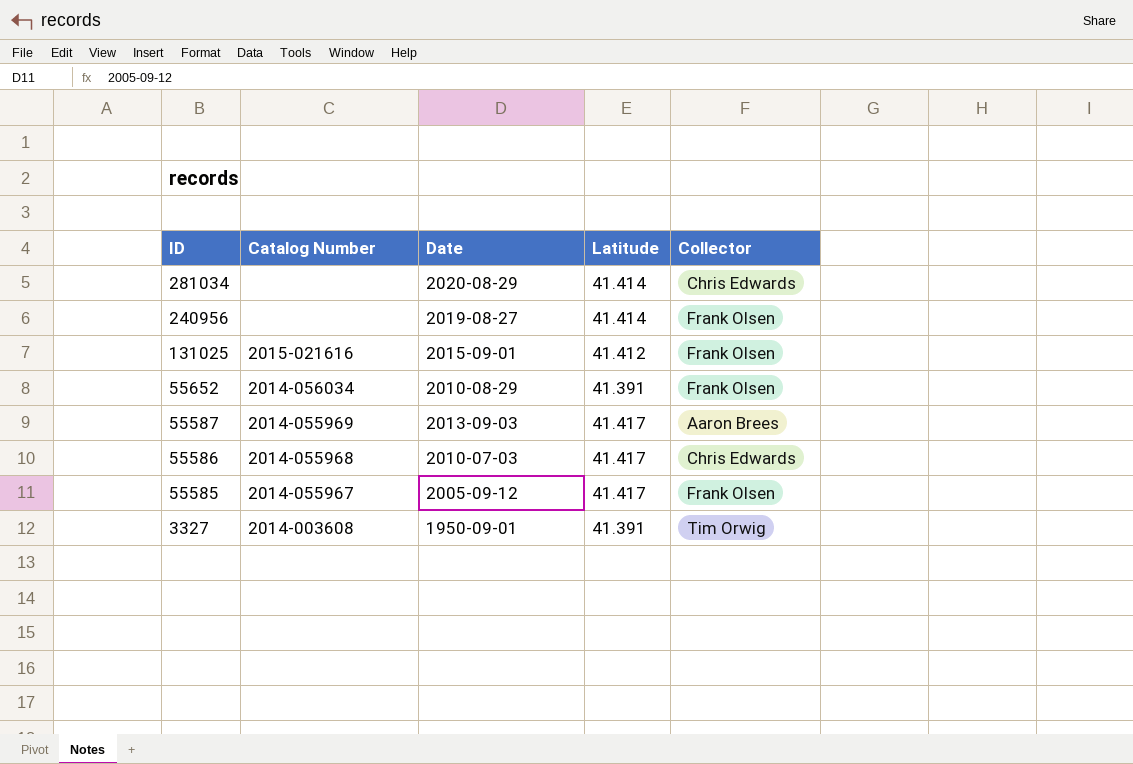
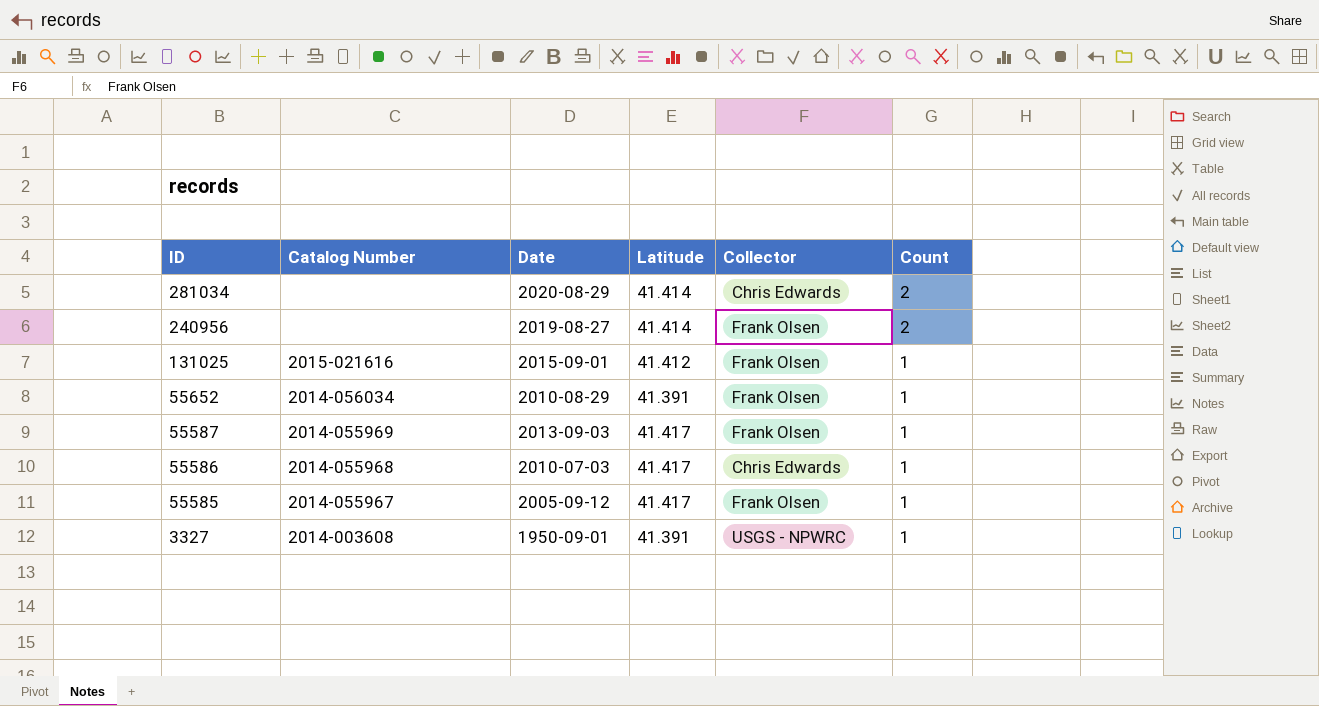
column Count | position: none -> 6
55587 | Collector: Aaron Brees -> Frank Olsen
3327 | Collector: Tim Orwig -> USGS - NPWRC

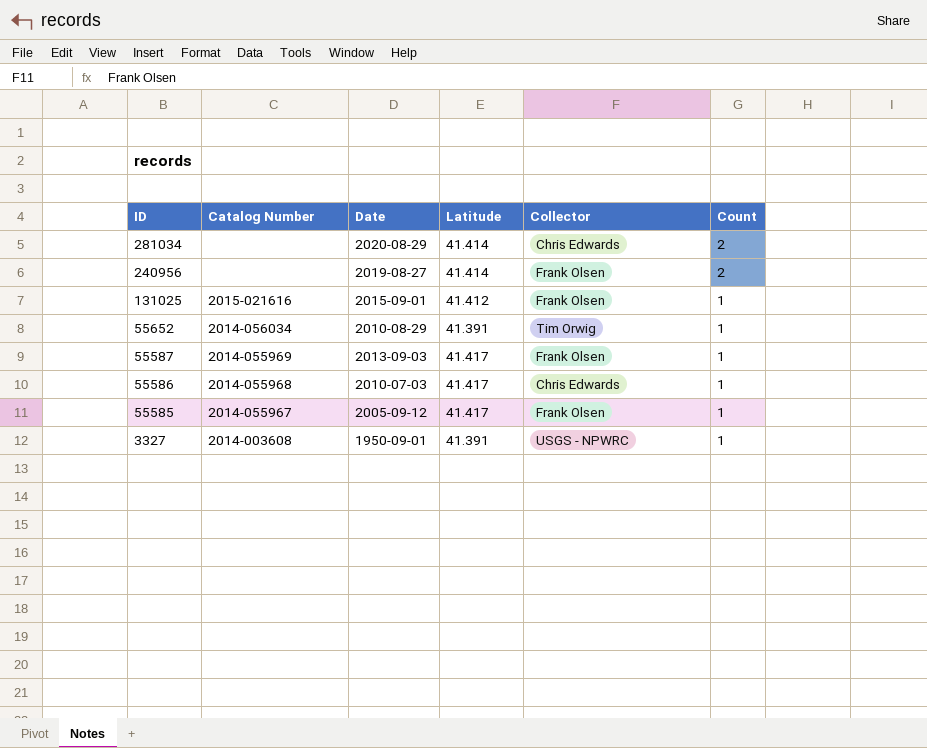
55652 | Collector: Frank Olsen -> Tim Orwig

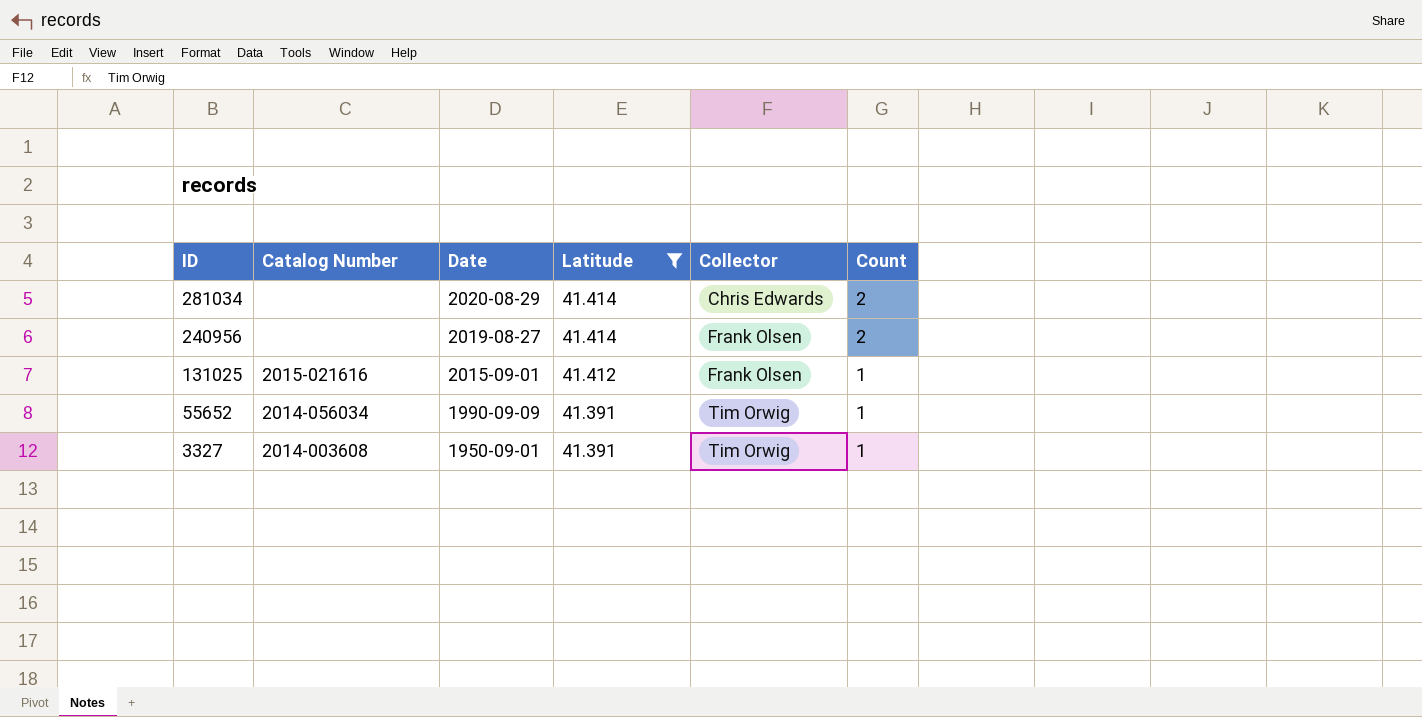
filter: none -> Latitude != 41.417
55652 | Date: 2010-08-29 -> 1990-09-09
3327 | Collector: USGS - NPWRC -> Tim Orwig

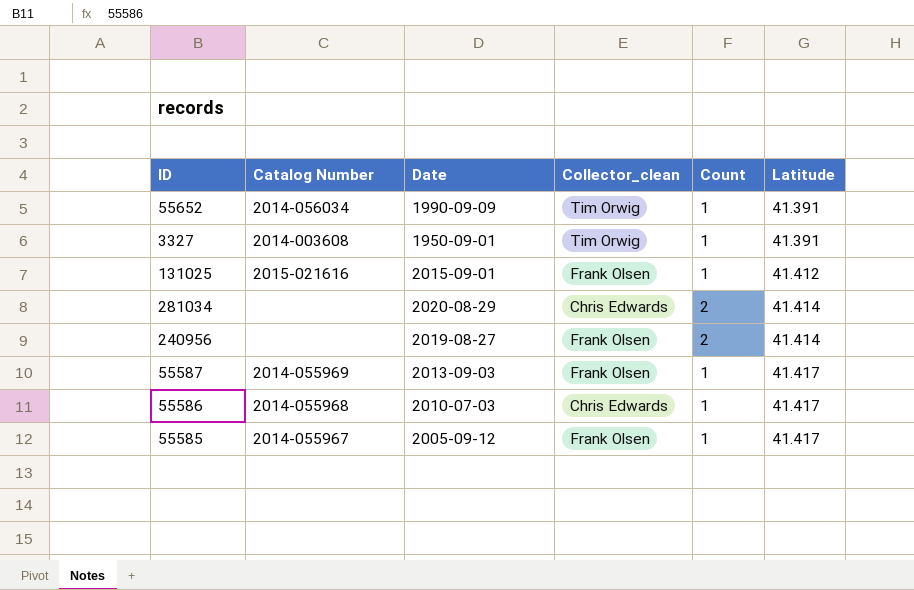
filter: Latitude != 41.417 -> none
row order: ID descending -> Latitude ascending
column name: Collector -> Collector_clean
column Latitude | position: 4 -> 6

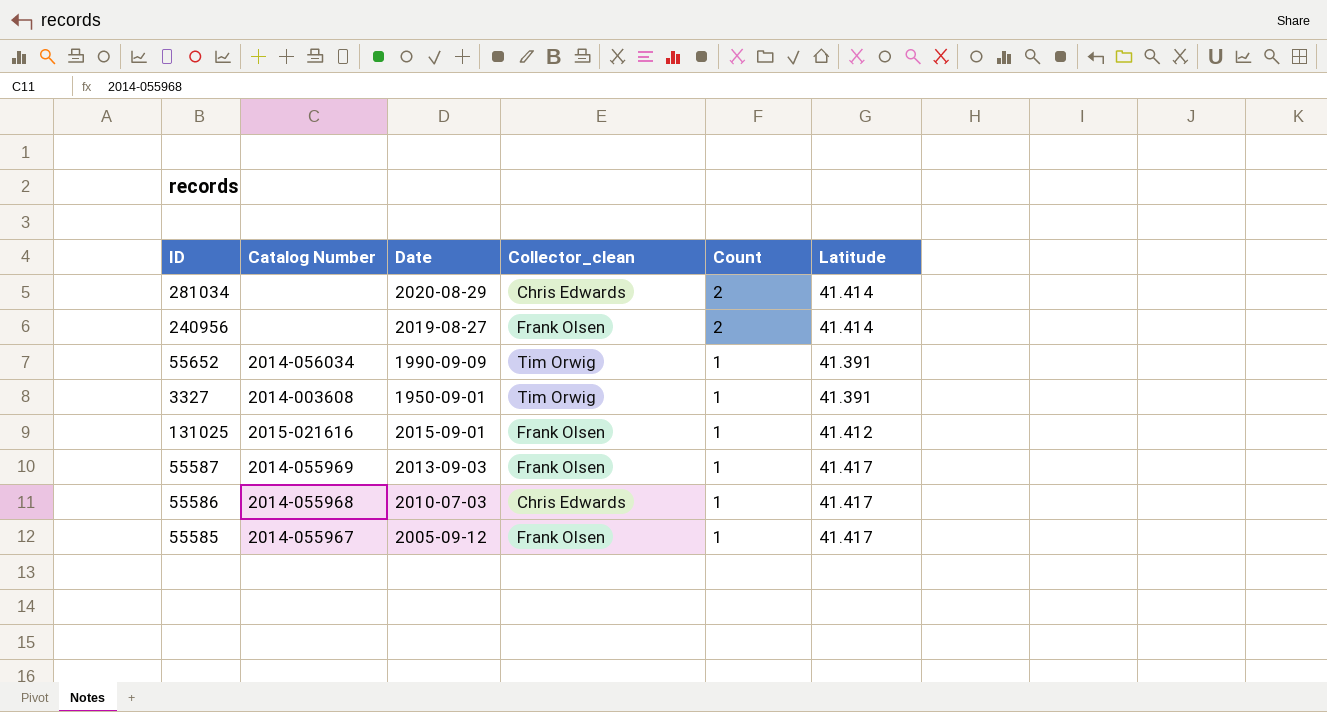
row order: Latitude ascending -> Count descending

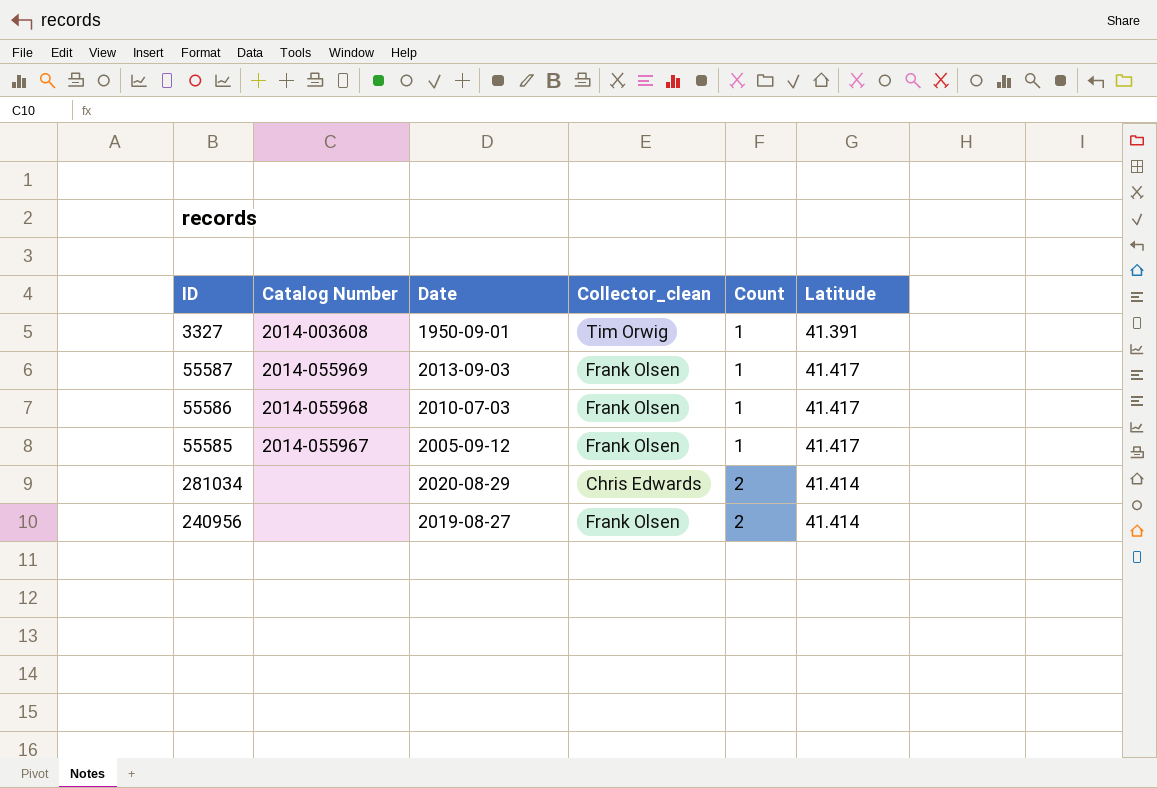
row order: Count descending -> Count ascending
row 55652: 2014-056034 | 1990-09-09 | Tim Orwig | 1 | 41.391 -> none
row 131025: 2015-021616 | 2015-09-01 | Frank Olsen | 1 | 41.412 -> none
55586 | Collector_clean: Chris Edwards -> Frank Olsen

